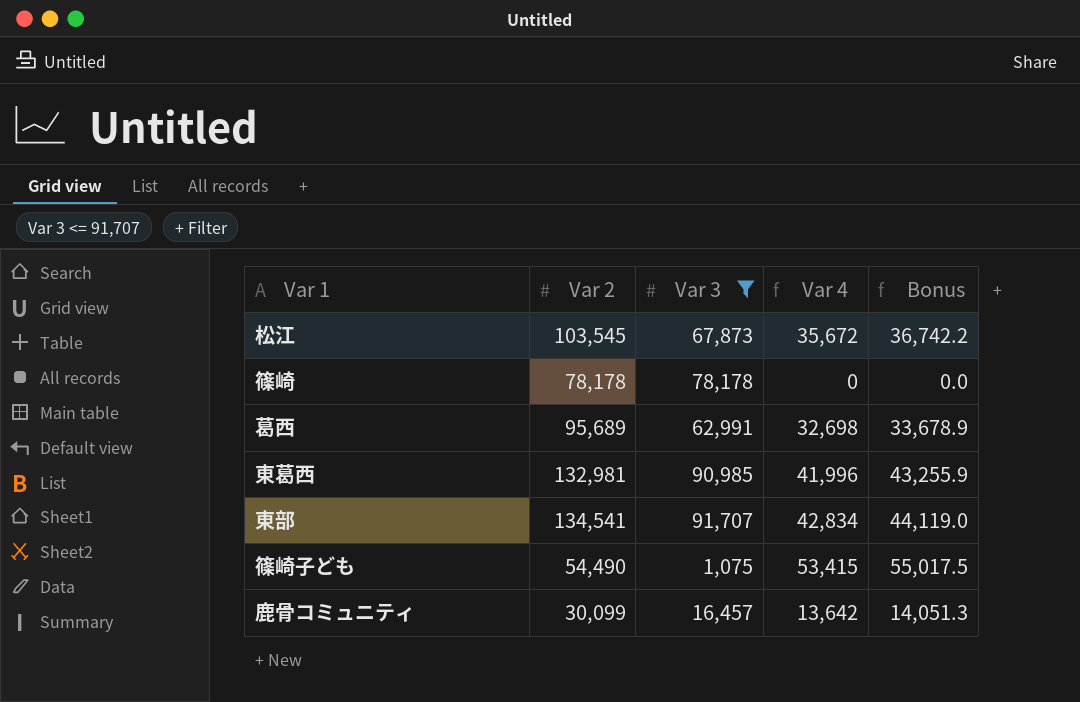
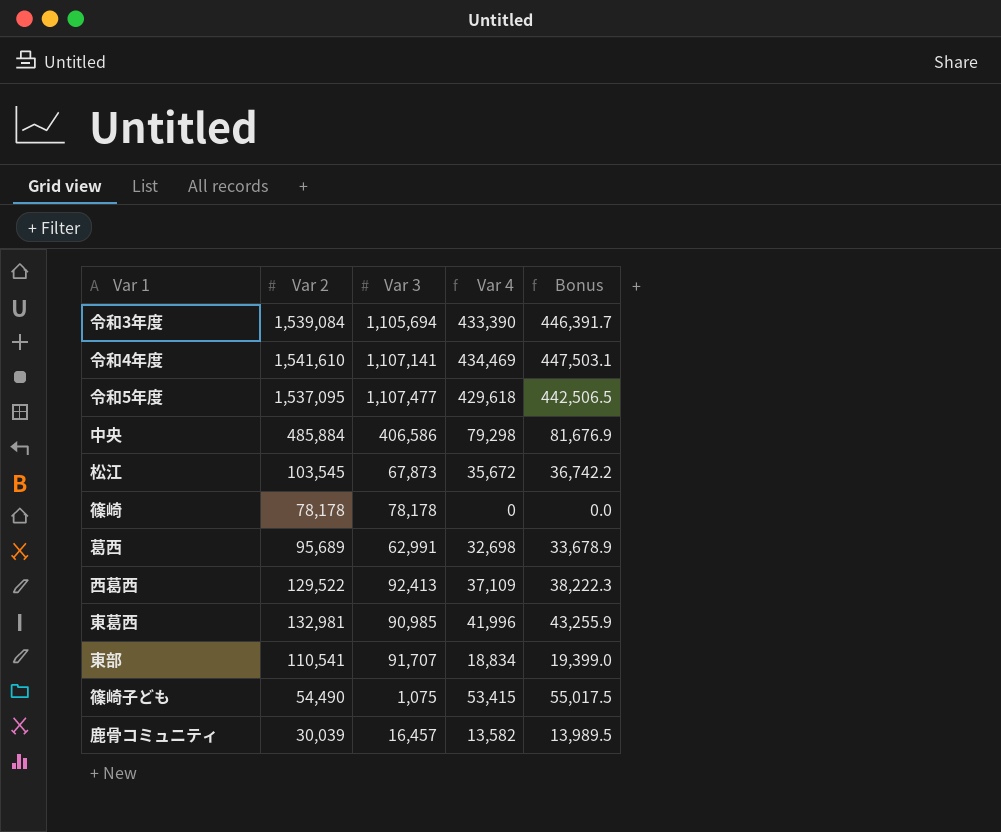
filter: Var 3 <= 91,707 -> none
東部 | Var 2: 134,541 -> 110,541
東部 | Var 4: 42,834 -> 18,834
東部 | Bonus: 44,119.0 -> 19,399.0
鹿骨コミュニティ | Var 2: 30,099 -> 30,039
鹿骨コミュニティ | Var 4: 13,642 -> 13,582
鹿骨コミュニティ | Bonus: 14,051.3 -> 13,989.5

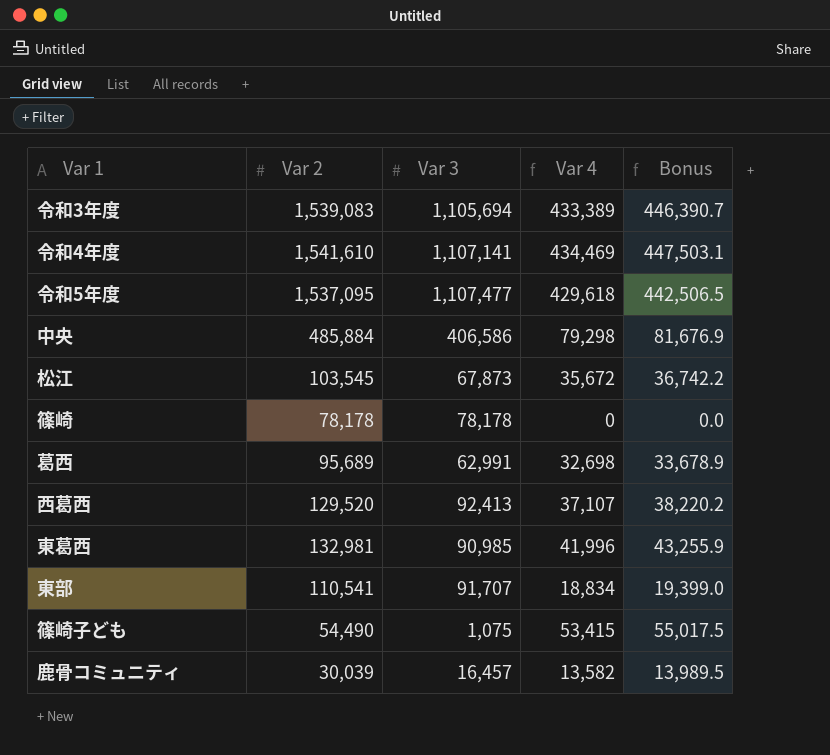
令和3年度 | Var 2: 1,539,084 -> 1,539,083
令和3年度 | Var 4: 433,390 -> 433,389
令和3年度 | Bonus: 446,391.7 -> 446,390.7
西葛西 | Var 2: 129,522 -> 129,520
西葛西 | Var 4: 37,109 -> 37,107
西葛西 | Bonus: 38,222.3 -> 38,220.2

